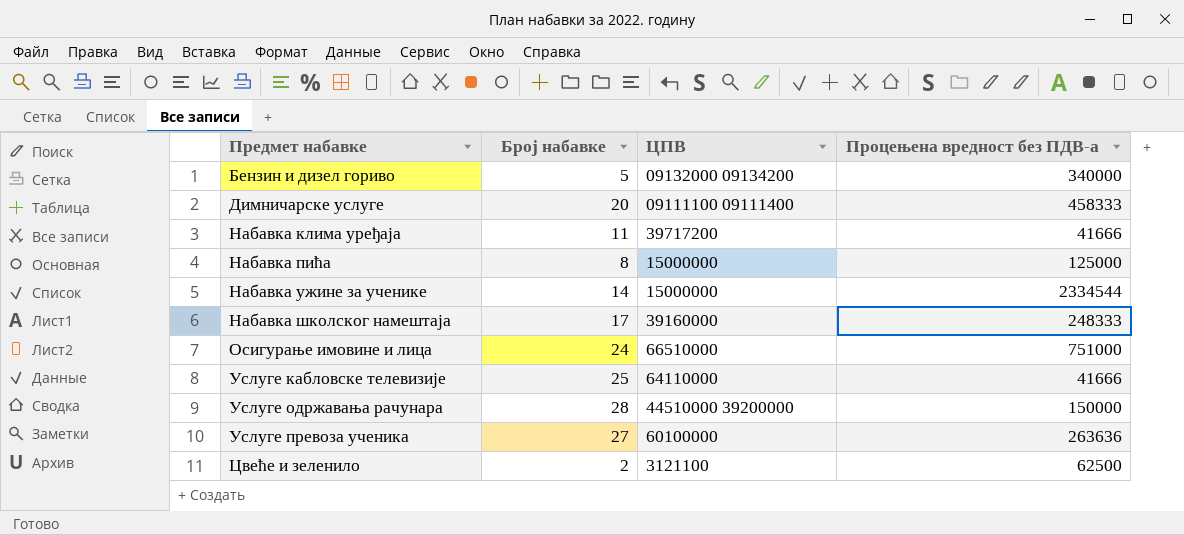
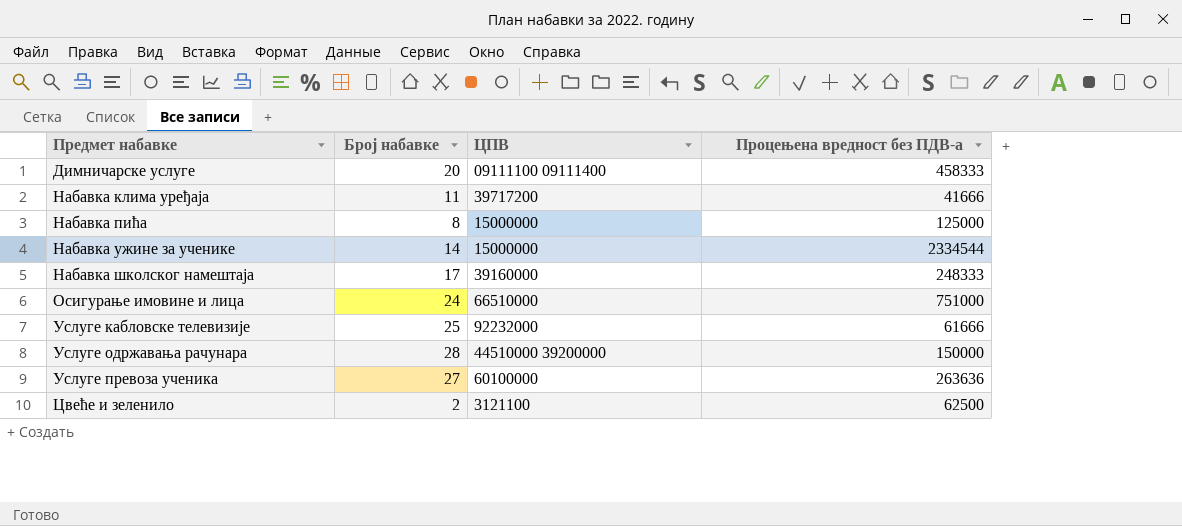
row Бензин и дизел гориво: 5 | 09132000 09134200 | 340000 -> none
Услуге кабловске телевизије | ЦПВ: 64110000 -> 92232000
Услуге кабловске телевизије | Процењена вредност без ПДВ-а: 41666 -> 61666

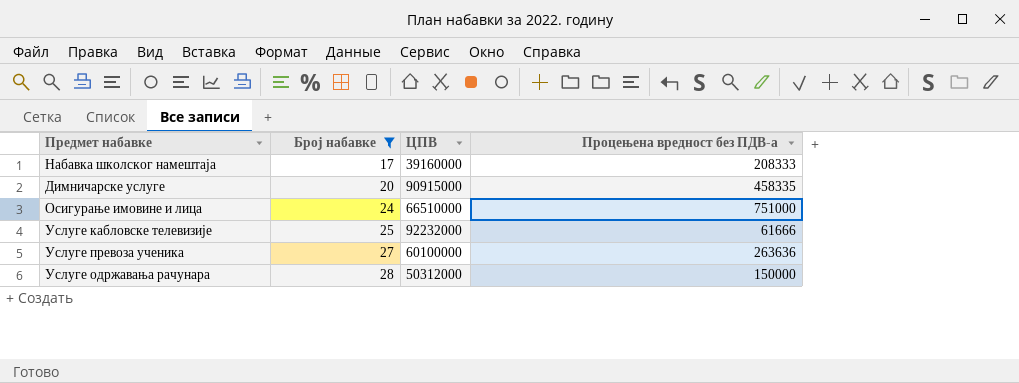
filter: none -> Број набавке >= 17
row order: Предмет набавке ascending -> Број набавке ascending
Набавка школског намештаја | Процењена вредност без ПДВ-а: 248333 -> 208333
Димничарске услуге | ЦПВ: 09111100 09111400 -> 90915000
Димничарске услуге | Процењена вредност без ПДВ-а: 458333 -> 458335
Услуге одржавања рачунара | ЦПВ: 44510000 39200000 -> 50312000

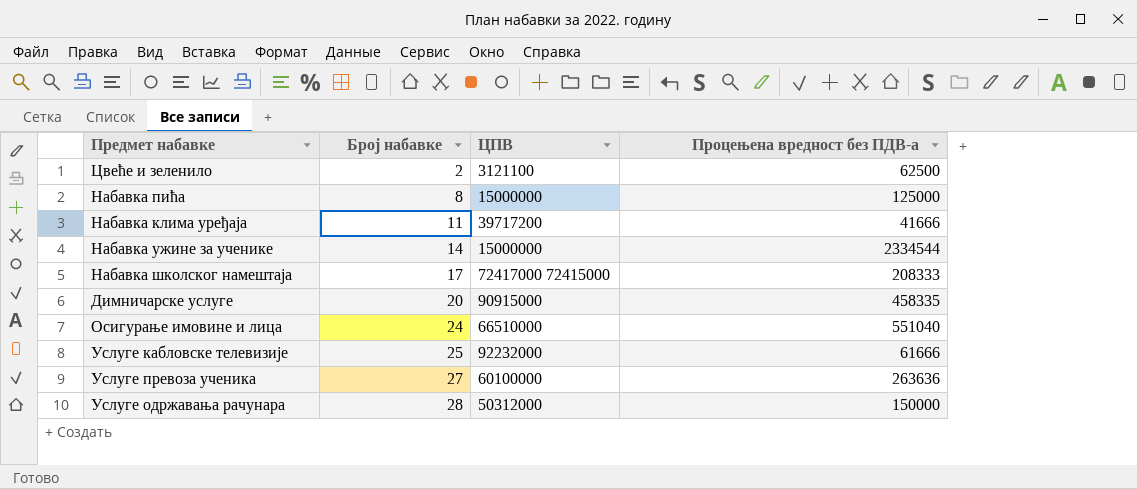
filter: Број набавке >= 17 -> none
Набавка школског намештаја | ЦПВ: 39160000 -> 72417000 72415000
Осигурање имовине и лица | Процењена вредност без ПДВ-а: 751000 -> 551040

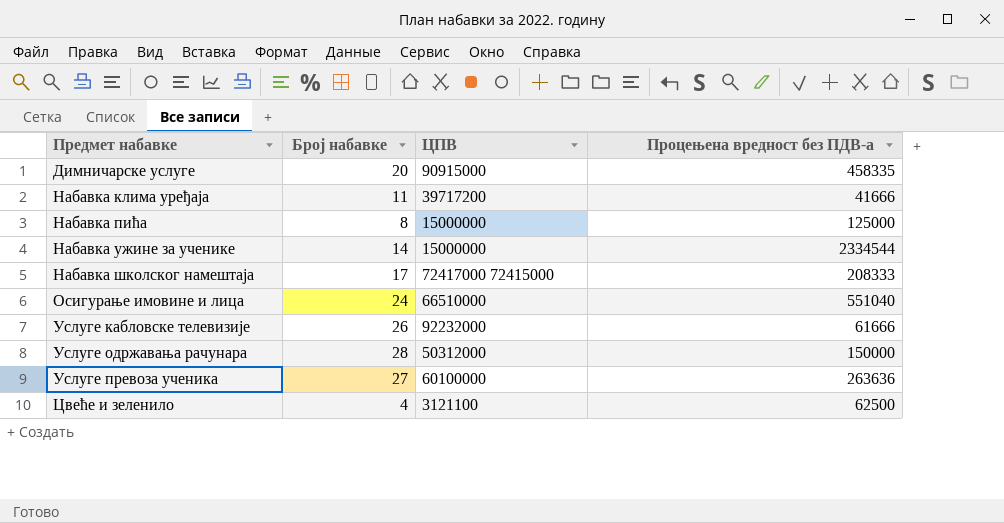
row order: Број набавке ascending -> Предмет набавке ascending
Услуге кабловске телевизије | Број набавке: 25 -> 26
Цвеће и зеленило | Број набавке: 2 -> 4

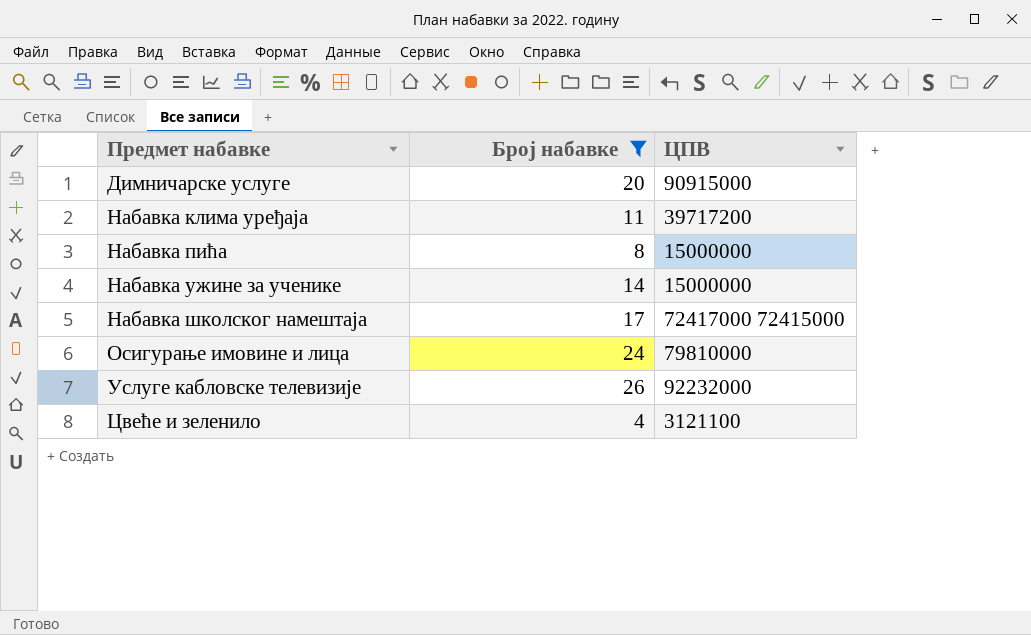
filter: none -> Број набавке <= 26
column Процењена вредност без ПДВ-а | position: 4 -> none
Осигурање имовине и лица | ЦПВ: 66510000 -> 79810000

